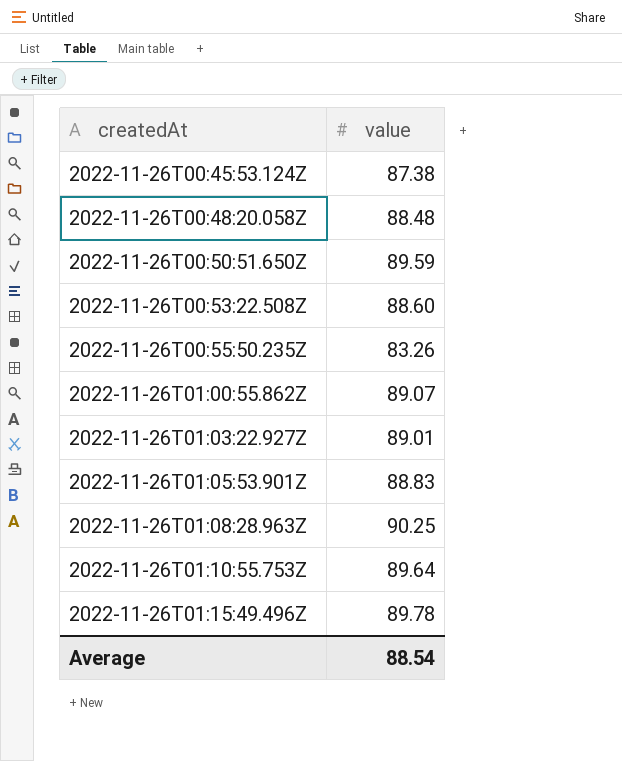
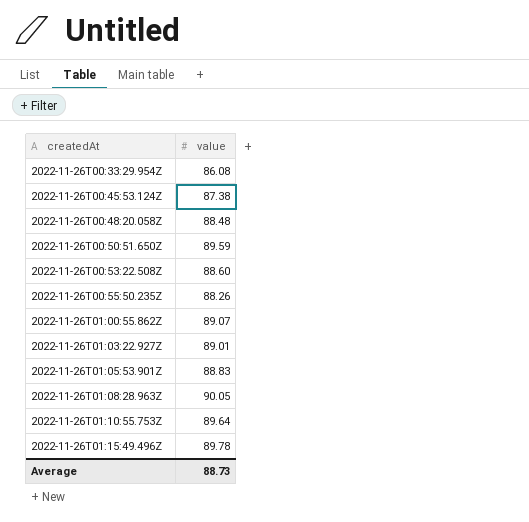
row 2022-11-26T00:33:29.954Z: none -> 86.08
2022-11-26T00:55:50.235Z | value: 83.26 -> 88.26
2022-11-26T01:08:28.963Z | value: 90.25 -> 90.05
Average | value: 88.54 -> 88.73

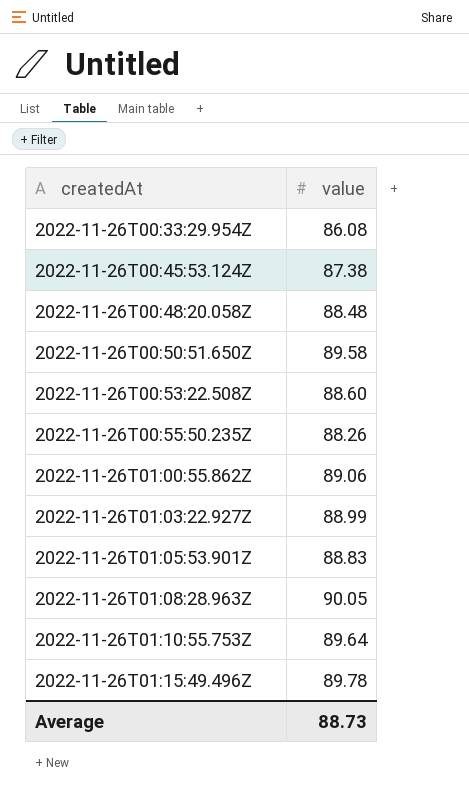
2022-11-26T00:50:51.650Z | value: 89.59 -> 89.58
2022-11-26T01:00:55.862Z | value: 89.07 -> 89.06
2022-11-26T01:03:22.927Z | value: 89.01 -> 88.99

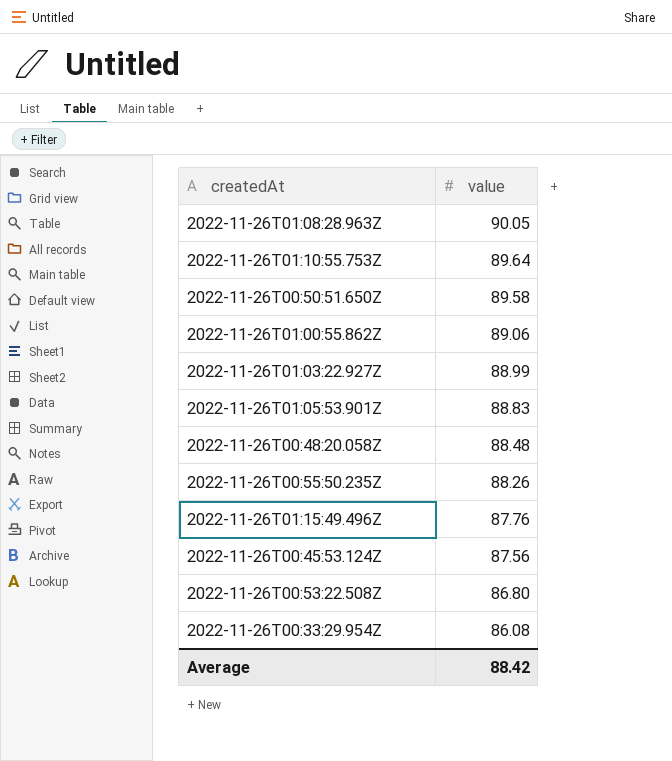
row order: createdAt ascending -> value descending
2022-11-26T01:15:49.496Z | value: 89.78 -> 87.76
2022-11-26T00:45:53.124Z | value: 87.38 -> 87.56
2022-11-26T00:53:22.508Z | value: 88.60 -> 86.80
Average | value: 88.73 -> 88.42

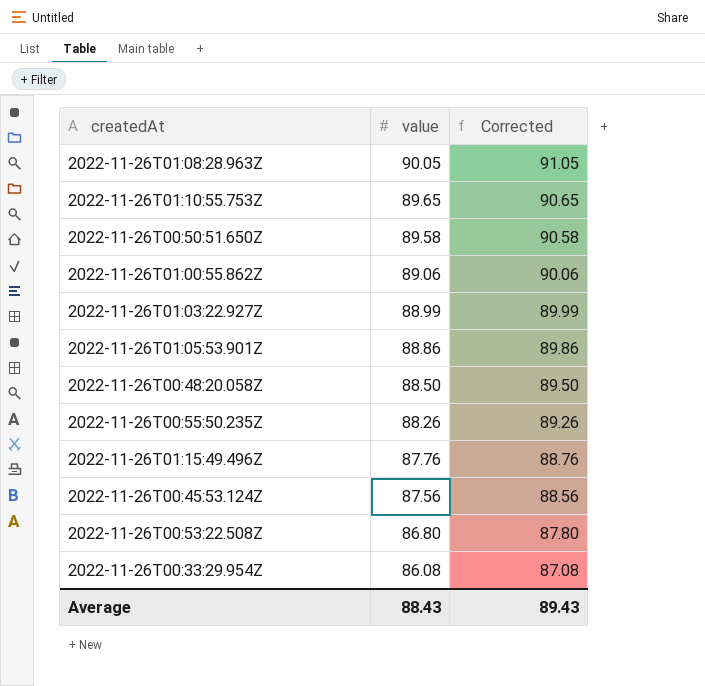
column Corrected | formula: none -> [value] + 1
2022-11-26T01:10:55.753Z | value: 89.64 -> 89.65
2022-11-26T01:05:53.901Z | value: 88.83 -> 88.86
2022-11-26T00:48:20.058Z | value: 88.48 -> 88.50
Average | value: 88.42 -> 88.43

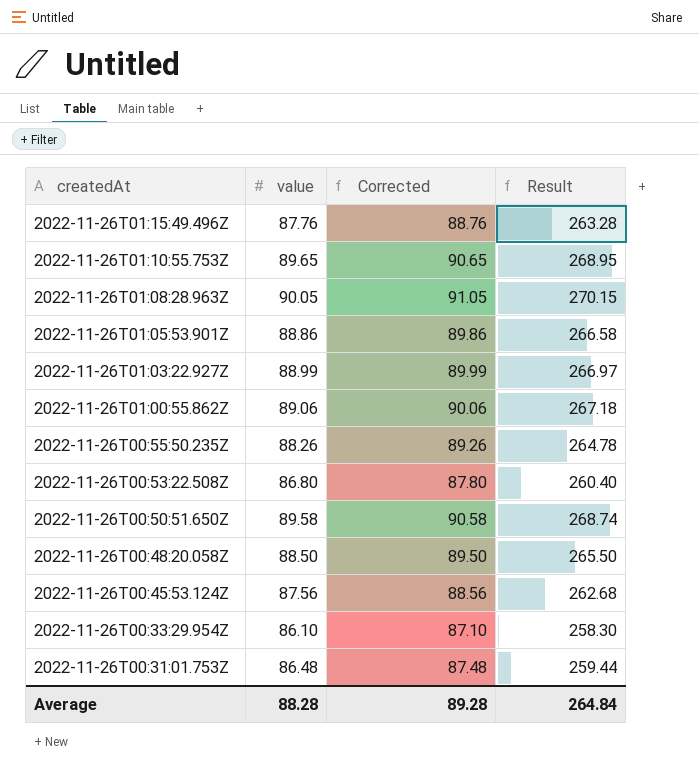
row order: value descending -> createdAt descending
column Result | formula: none -> [value] * 3
2022-11-26T00:33:29.954Z | value: 86.08 -> 86.10
2022-11-26T00:33:29.954Z | Corrected: 87.08 -> 87.10
row 2022-11-26T00:31:01.753Z: none -> 86.48 | 87.48 | 259.44
Average | value: 88.43 -> 88.28
Average | Corrected: 89.43 -> 89.28

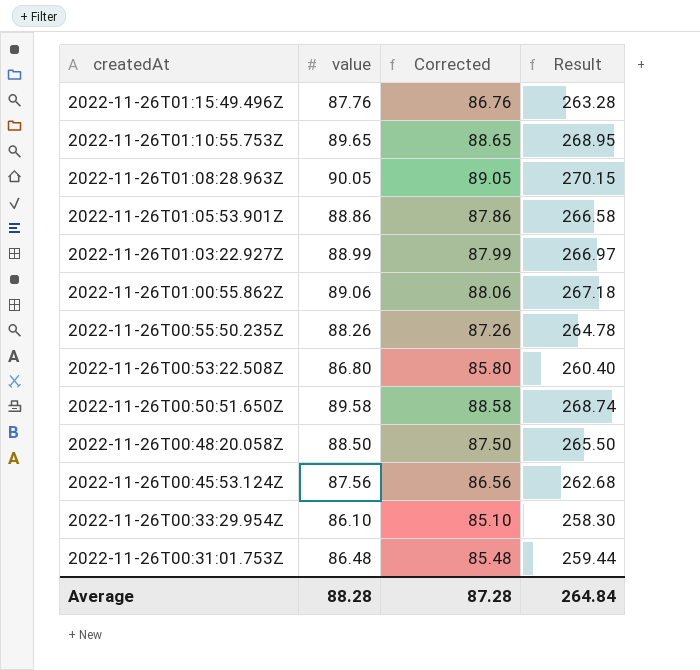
column Corrected | formula: [value] + 1 -> [value] - 1
Average | Corrected: 89.28 -> 87.28

